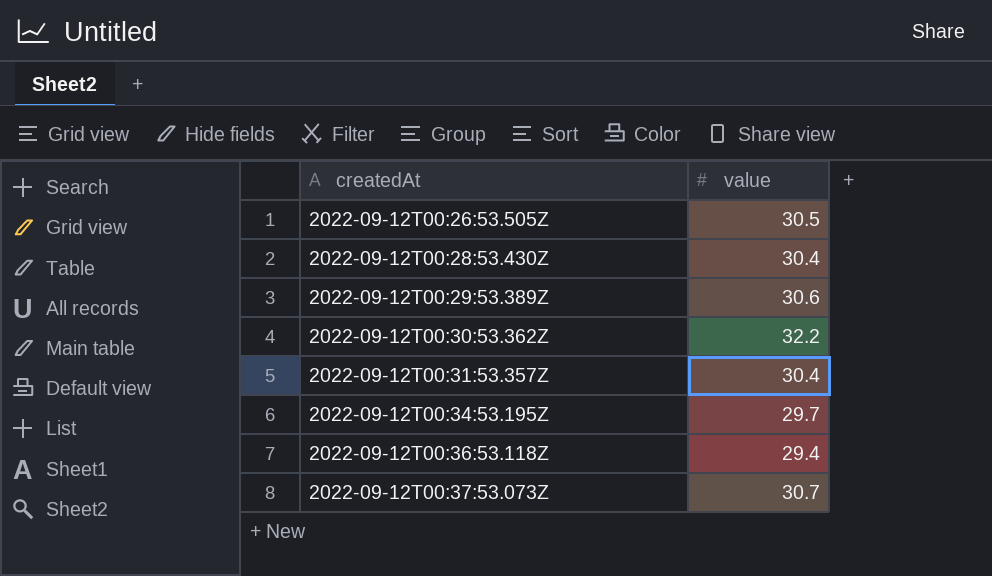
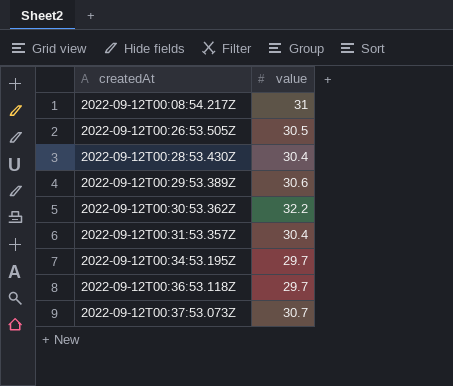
row 2022-09-12T00:08:54.217Z: none -> 31
2022-09-12T00:36:53.118Z | value: 29.4 -> 29.7

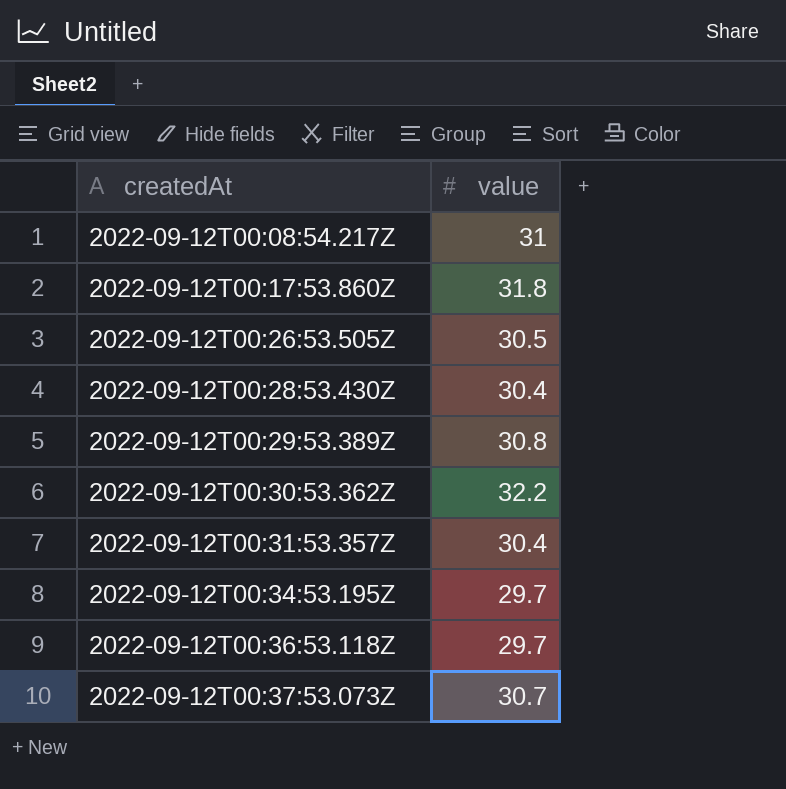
row 2022-09-12T00:17:53.860Z: none -> 31.8
2022-09-12T00:29:53.389Z | value: 30.6 -> 30.8

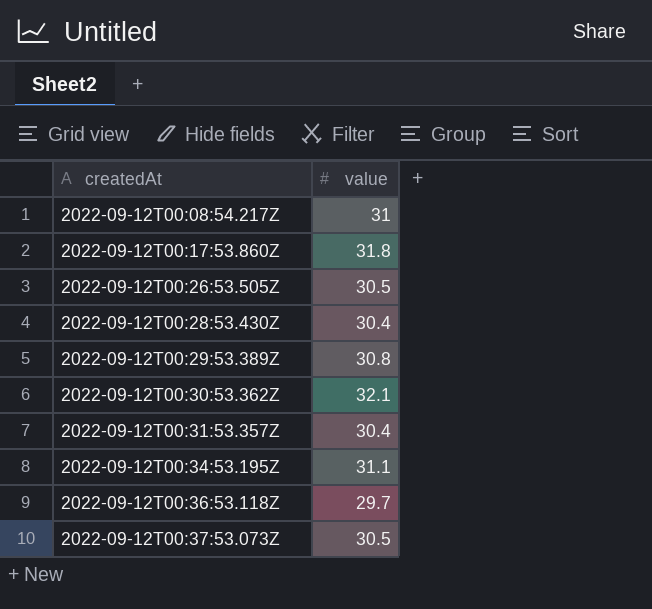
2022-09-12T00:30:53.362Z | value: 32.2 -> 32.1
2022-09-12T00:34:53.195Z | value: 29.7 -> 31.1
2022-09-12T00:37:53.073Z | value: 30.7 -> 30.5

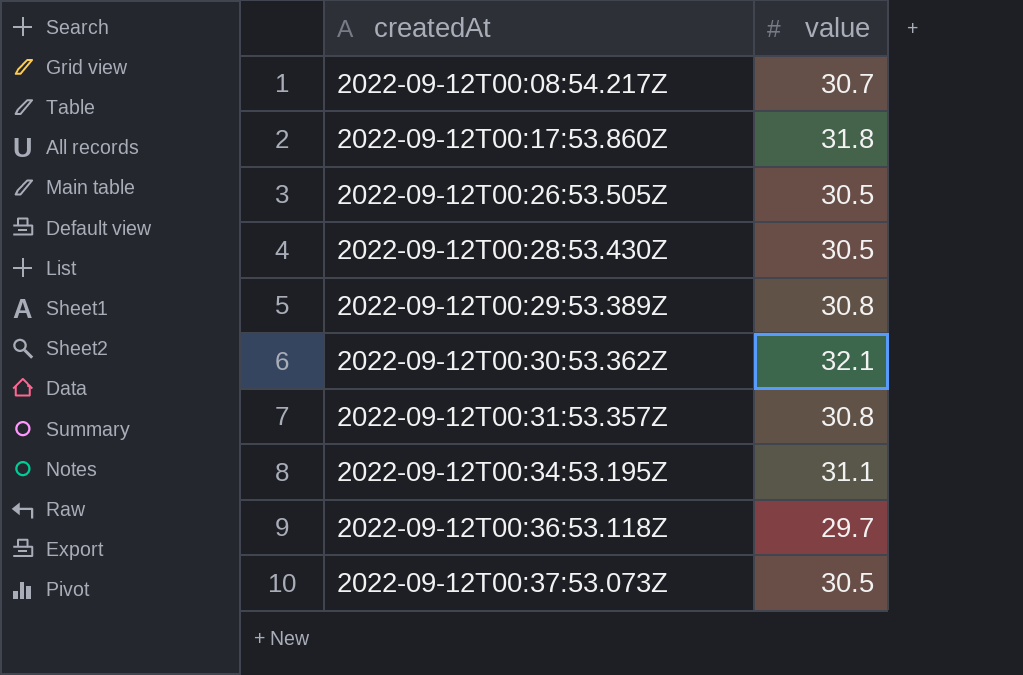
2022-09-12T00:08:54.217Z | value: 31 -> 30.7
2022-09-12T00:28:53.430Z | value: 30.4 -> 30.5
2022-09-12T00:31:53.357Z | value: 30.4 -> 30.8

